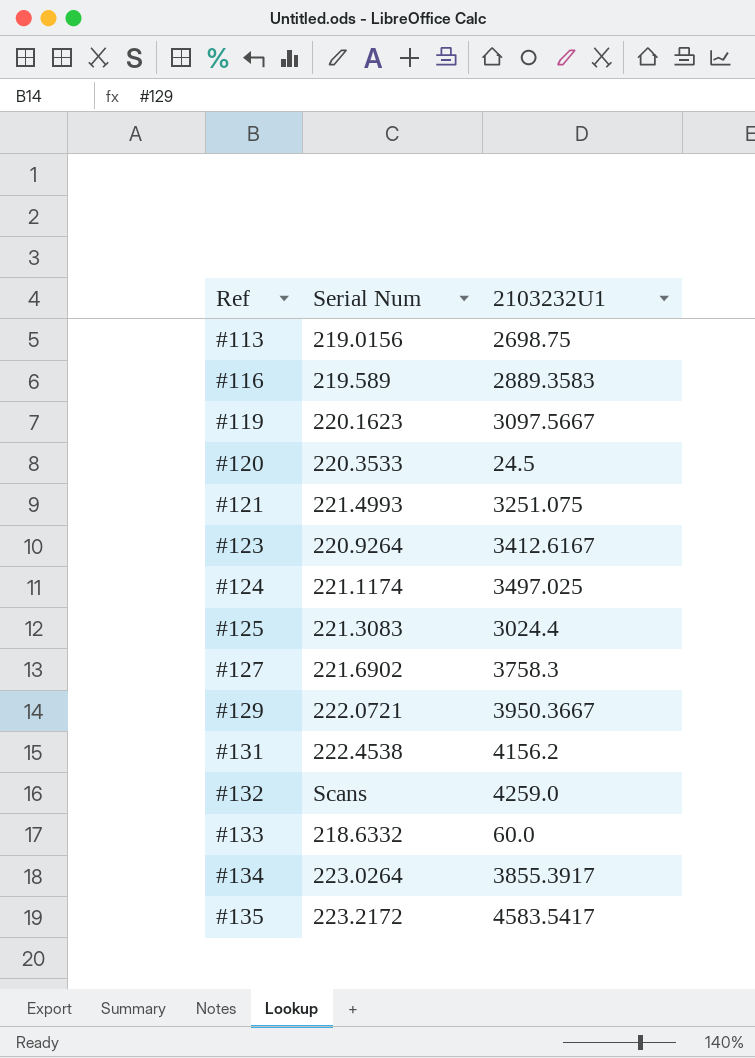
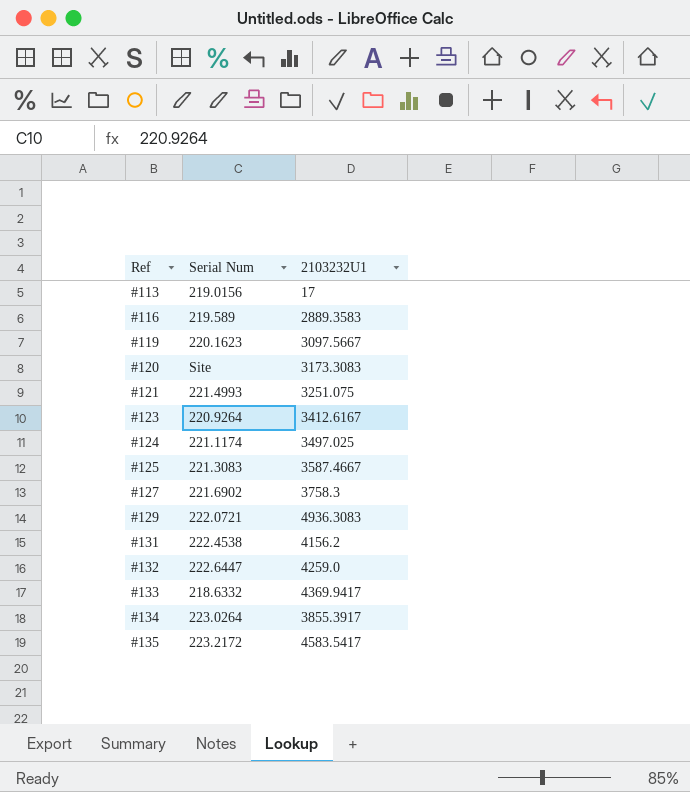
#113 | 2103232U1: 2698.75 -> 17
#120 | Serial Num: 220.3533 -> Site
#120 | 2103232U1: 24.5 -> 3173.3083
#125 | 2103232U1: 3024.4 -> 3587.4667
#129 | 2103232U1: 3950.3667 -> 4936.3083
#132 | Serial Num: Scans -> 222.6447
#133 | 2103232U1: 60.0 -> 4369.9417

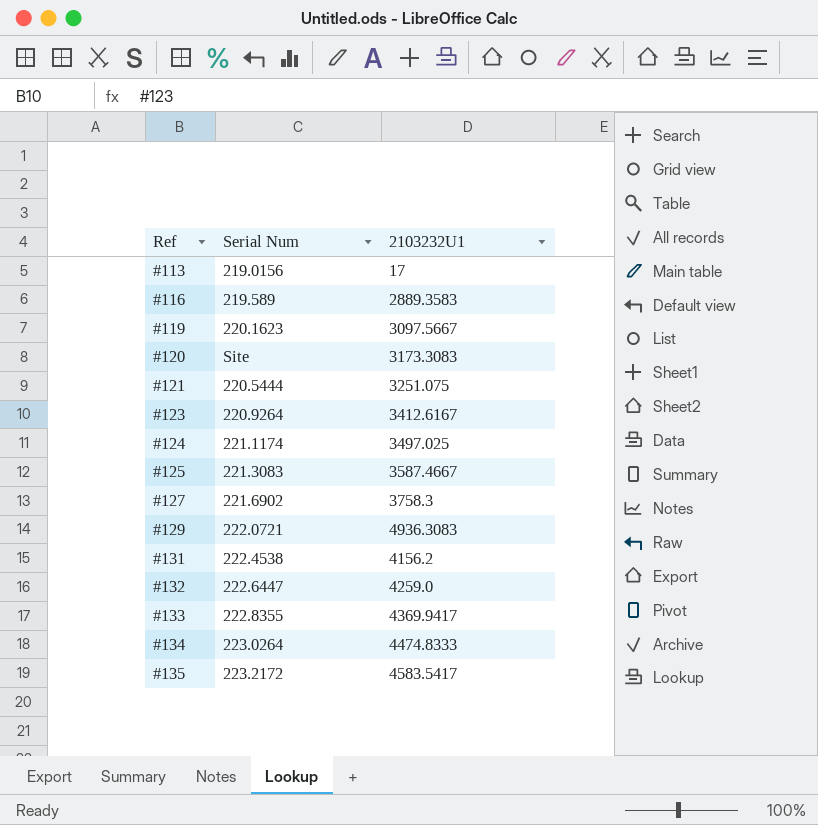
#121 | Serial Num: 221.4993 -> 220.5444
#133 | Serial Num: 218.6332 -> 222.8355
#134 | 2103232U1: 3855.3917 -> 4474.8333

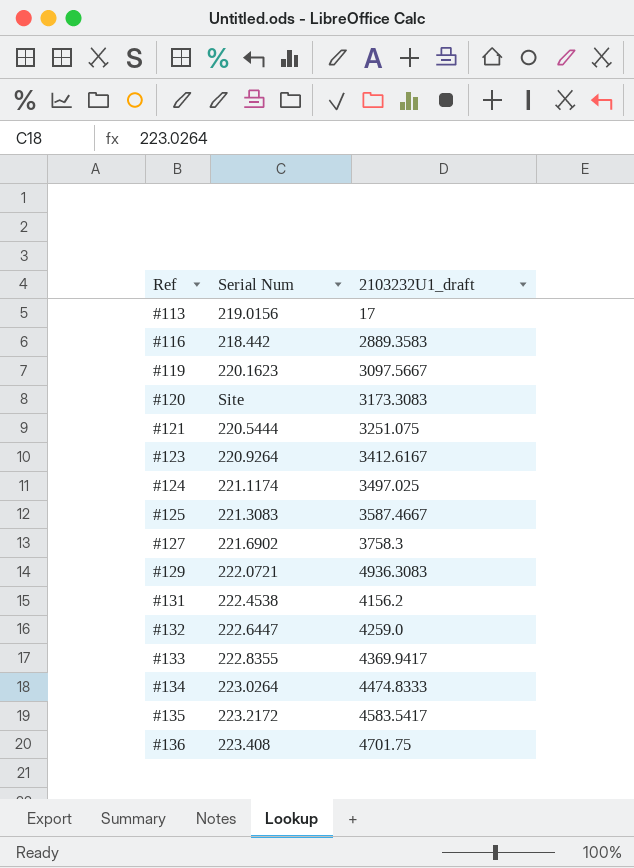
column name: 2103232U1 -> 2103232U1_draft
#116 | Serial Num: 219.589 -> 218.442
row #136: none -> 223.408 | 4701.75

